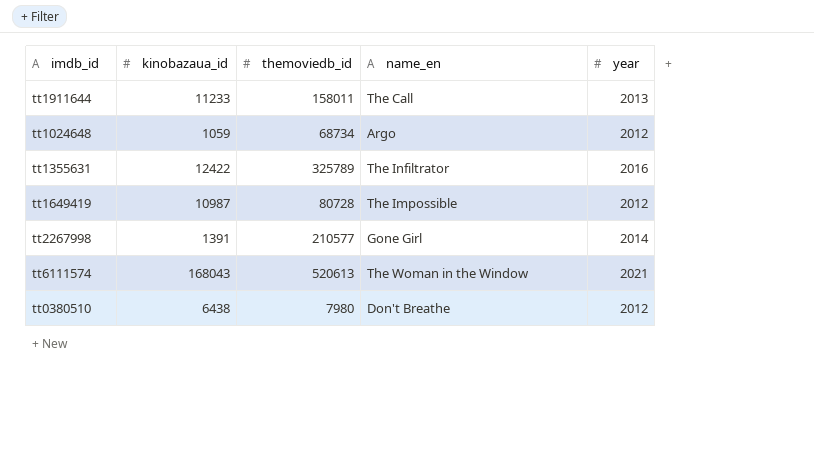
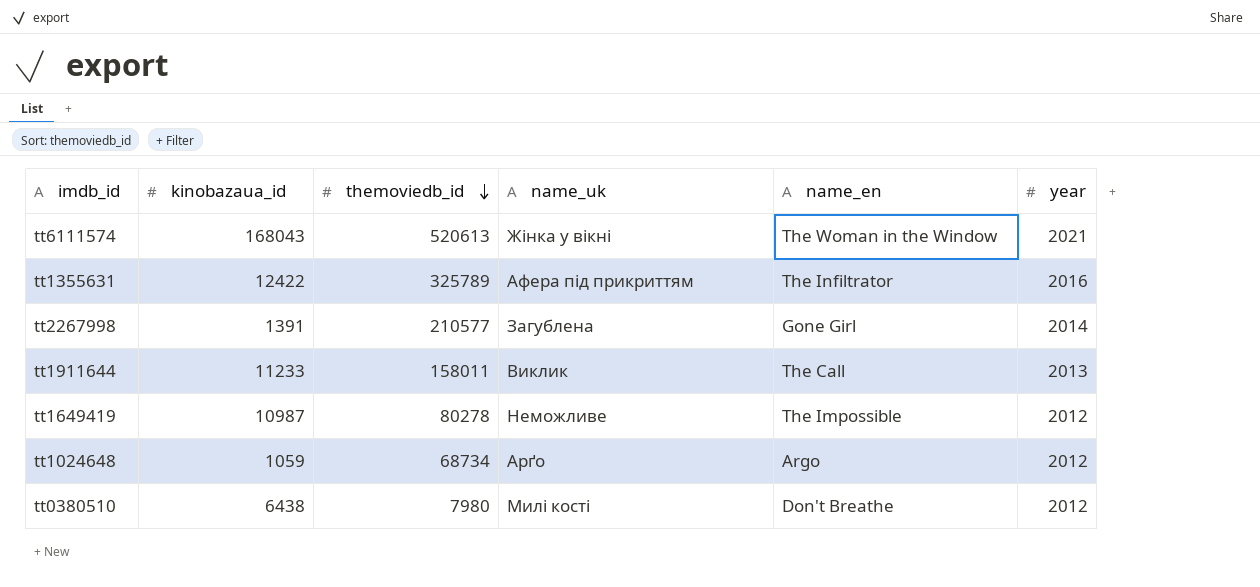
row order: none -> themoviedb_id descending
column name_uk | position: none -> 4
tt1649419 | themoviedb_id: 80728 -> 80278

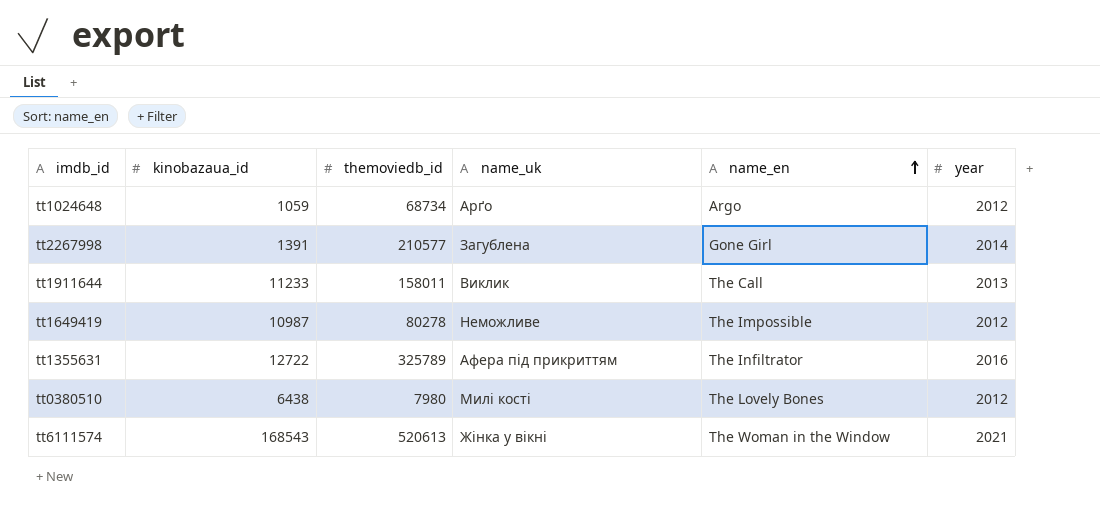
row order: themoviedb_id descending -> name_en ascending
tt1355631 | kinobazaua_id: 12422 -> 12722
tt0380510 | name_en: Don't Breathe -> The Lovely Bones
tt6111574 | kinobazaua_id: 168043 -> 168543

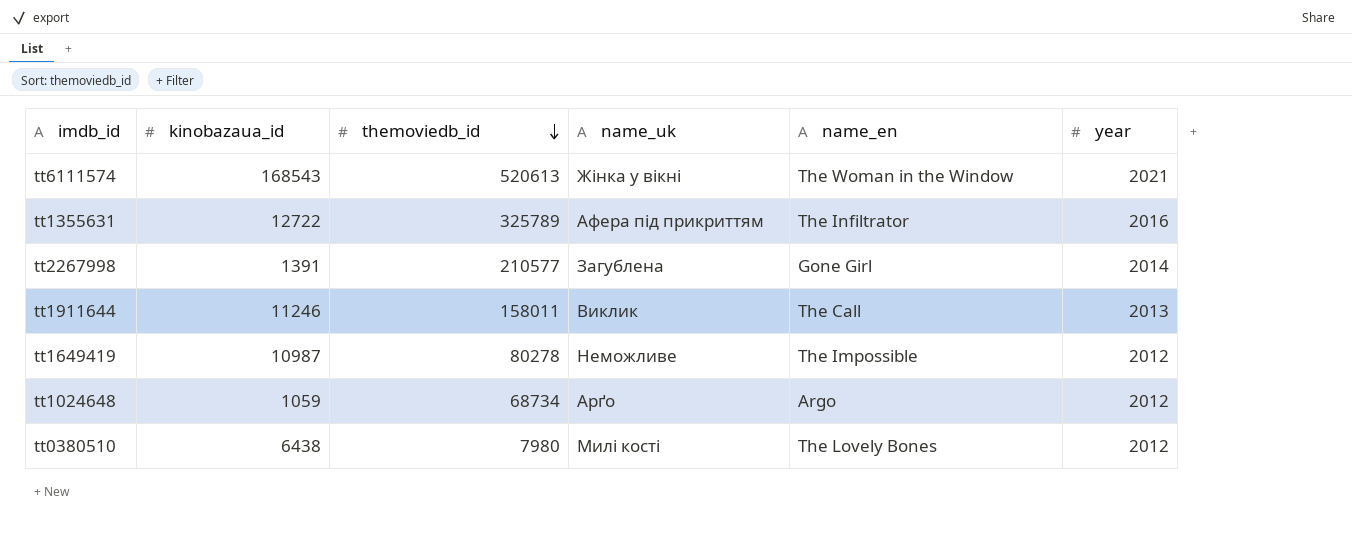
row order: name_en ascending -> themoviedb_id descending
tt1911644 | kinobazaua_id: 11233 -> 11246

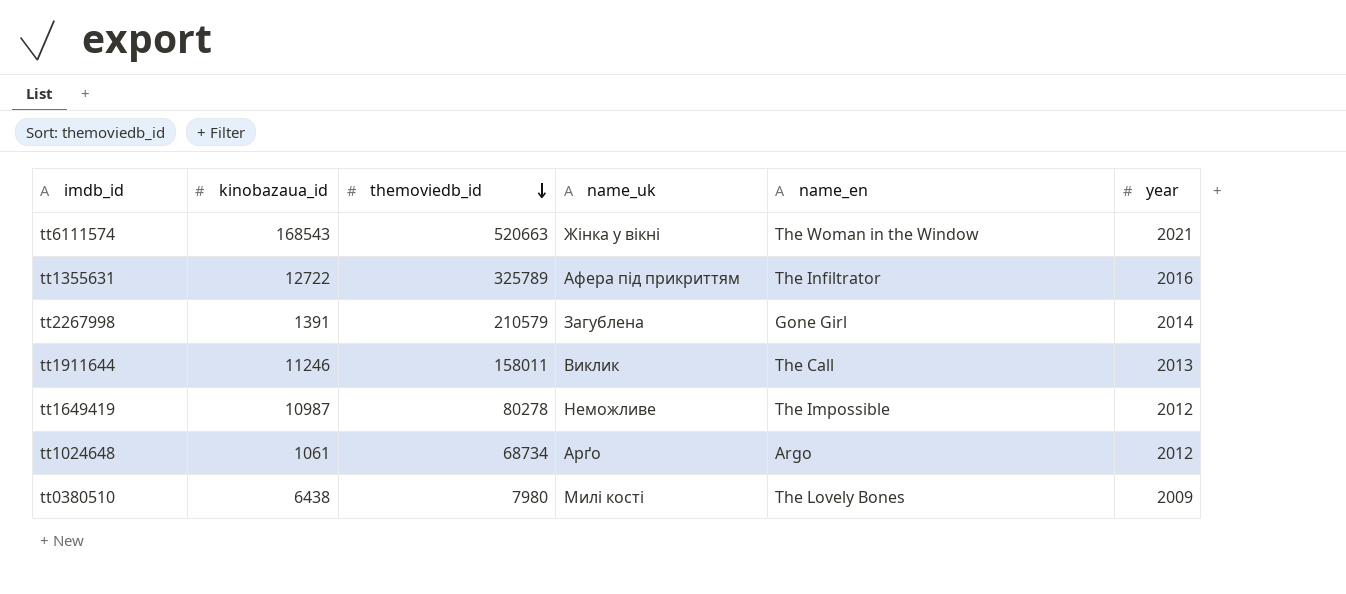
tt6111574 | themoviedb_id: 520613 -> 520663
tt2267998 | themoviedb_id: 210577 -> 210579
tt1024648 | kinobazaua_id: 1059 -> 1061
tt0380510 | year: 2012 -> 2009

